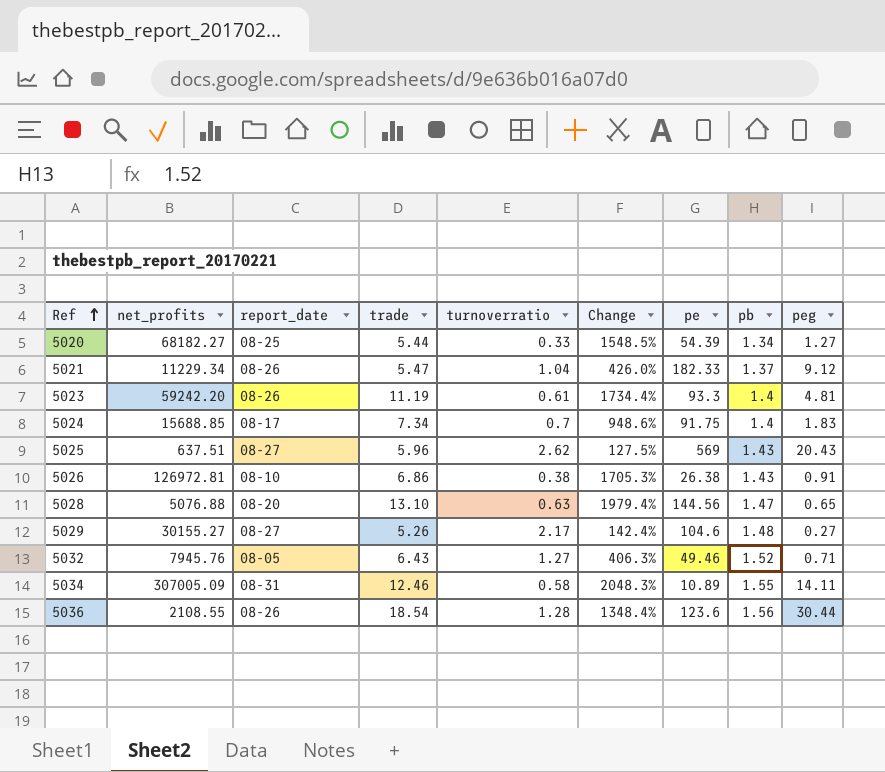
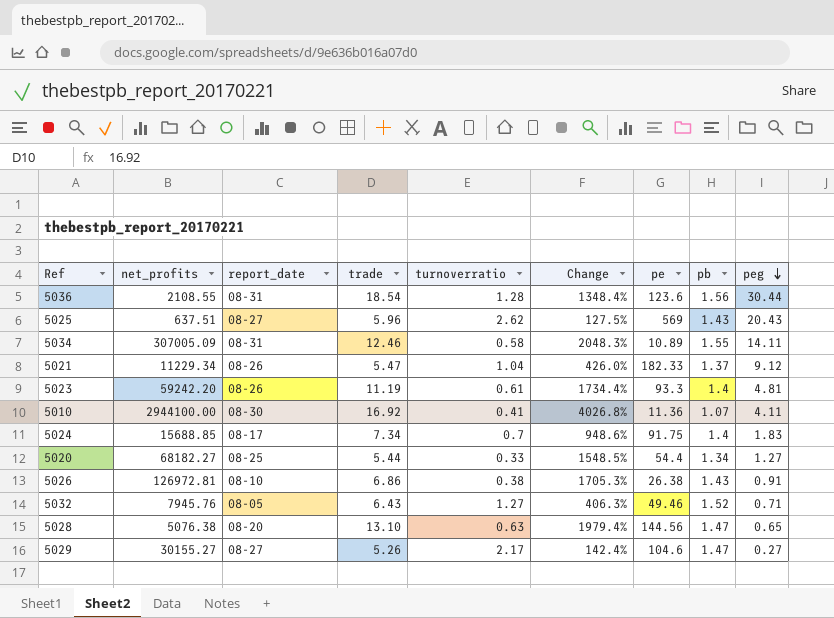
row order: Ref ascending -> peg descending
5036 | report_date: 08-26 -> 08-31
row 5010: none -> 2944100.00 | 08-30 | 16.92 | 0.41 | 4026.8% | 11.36 | 1.07 | 4.11
5020 | pe: 54.39 -> 54.4
5028 | net_profits: 5076.88 -> 5076.38
5029 | pb: 1.48 -> 1.47

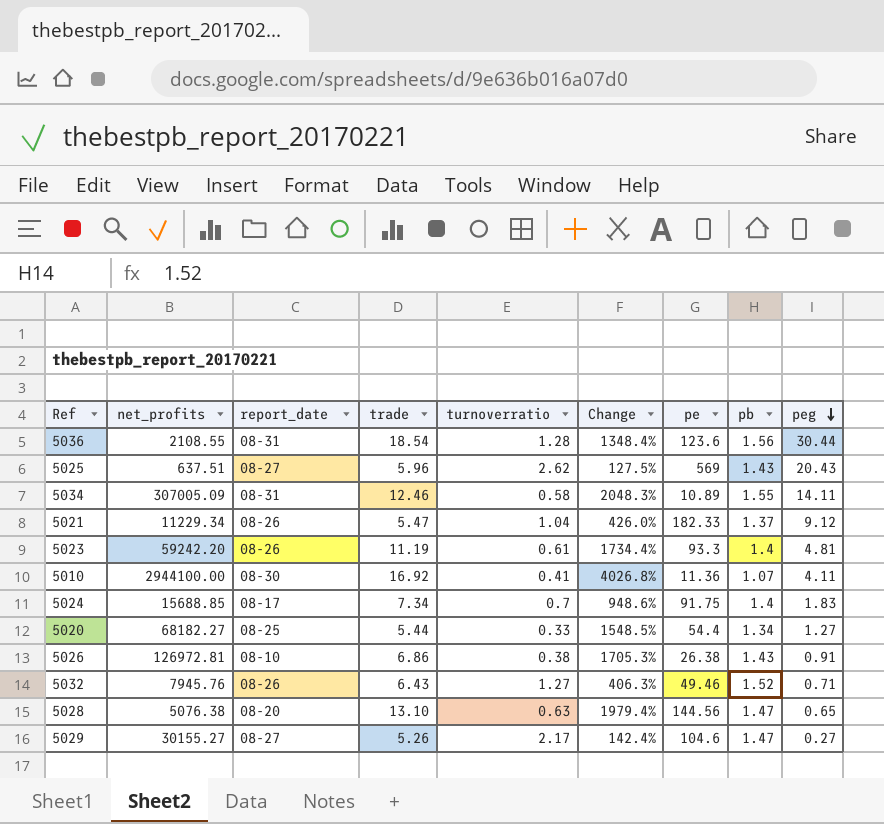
5032 | report_date: 08-05 -> 08-26

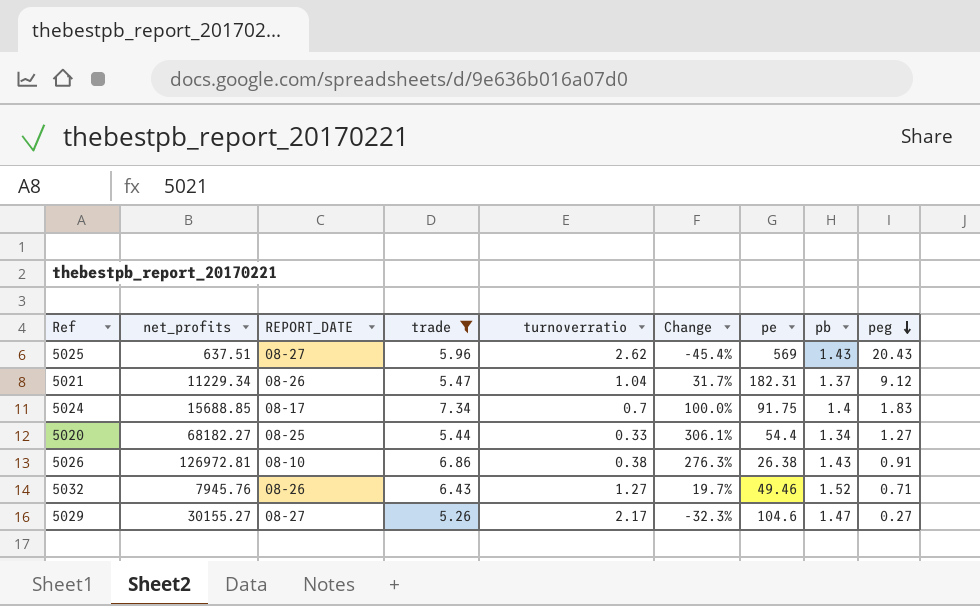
filter: none -> trade <= 7.34
column name: report_date -> REPORT_DATE
column Change | formula: ([trade] - [turnoverratio]) / [turnoverratio] -> ([pb] - [turnoverratio]) / [turnoverratio]
5021 | pe: 182.33 -> 182.31

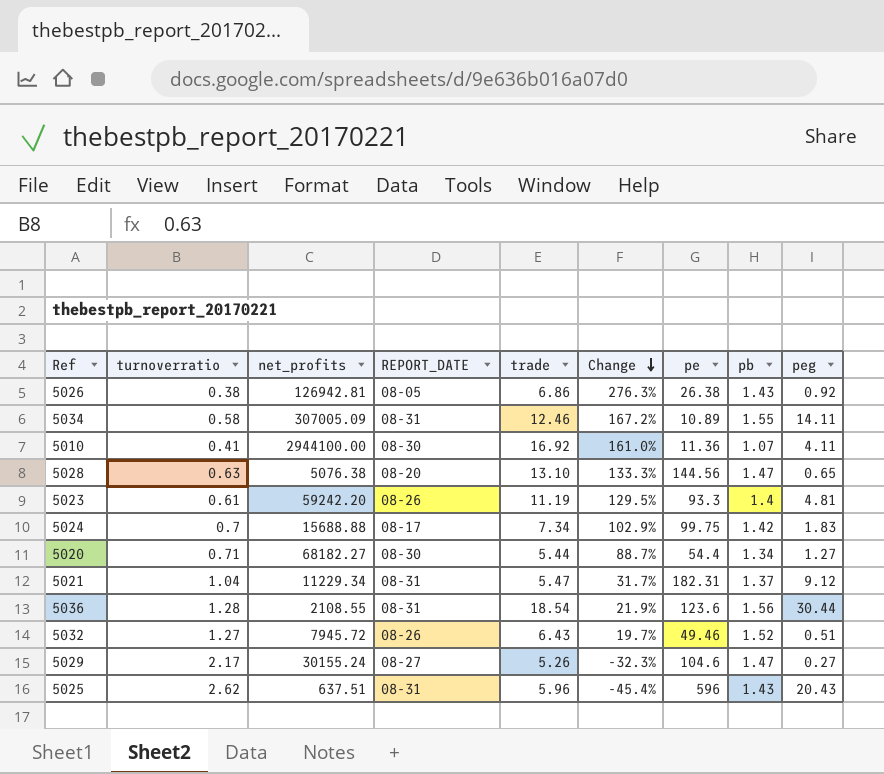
filter: trade <= 7.34 -> none
row order: peg descending -> Change descending
column turnoverratio | position: 5 -> 2
5026 | net_profits: 126972.81 -> 126942.81
5026 | REPORT_DATE: 08-10 -> 08-05
5026 | peg: 0.91 -> 0.92
5024 | net_profits: 15688.85 -> 15688.88
5024 | Change: 100.0% -> 102.9%
5024 | pe: 91.75 -> 99.75
5024 | pb: 1.4 -> 1.42
5020 | turnoverratio: 0.33 -> 0.71
5020 | REPORT_DATE: 08-25 -> 08-30
5020 | Change: 306.1% -> 88.7%
5021 | REPORT_DATE: 08-26 -> 08-31
5032 | net_profits: 7945.76 -> 7945.72
5032 | peg: 0.71 -> 0.51
5029 | net_profits: 30155.27 -> 30155.24
5025 | REPORT_DATE: 08-27 -> 08-31
5025 | pe: 569 -> 596

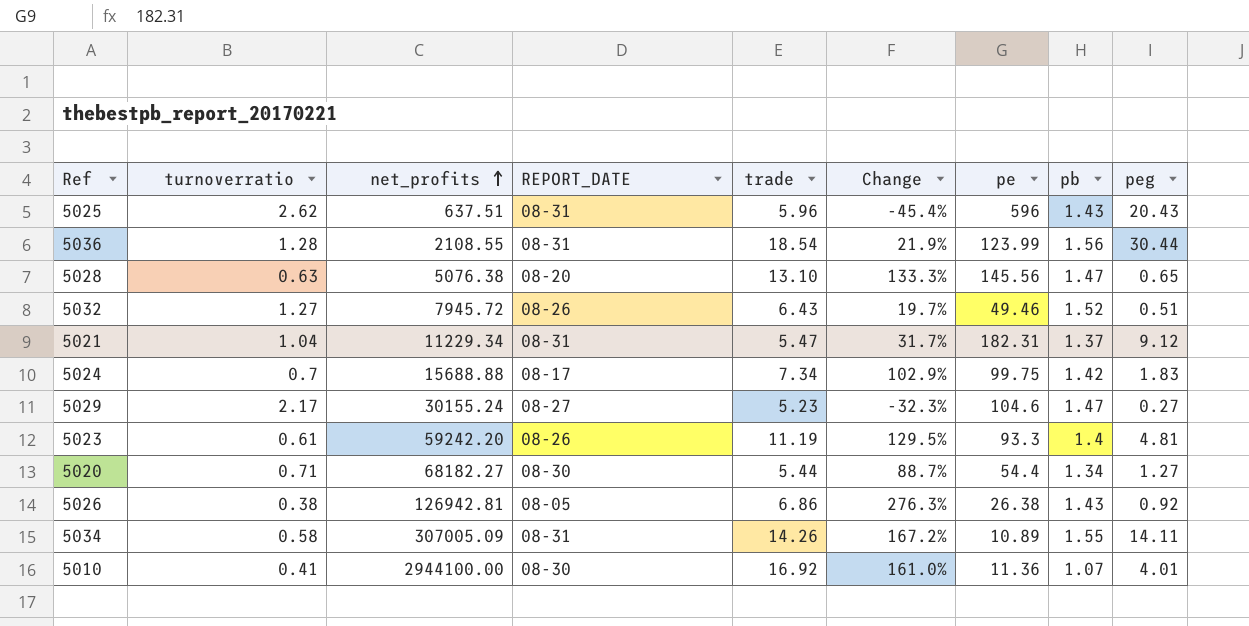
row order: Change descending -> net_profits ascending
5036 | pe: 123.6 -> 123.99
5028 | pe: 144.56 -> 145.56
5029 | trade: 5.26 -> 5.23
5034 | trade: 12.46 -> 14.26
5010 | peg: 4.11 -> 4.01

